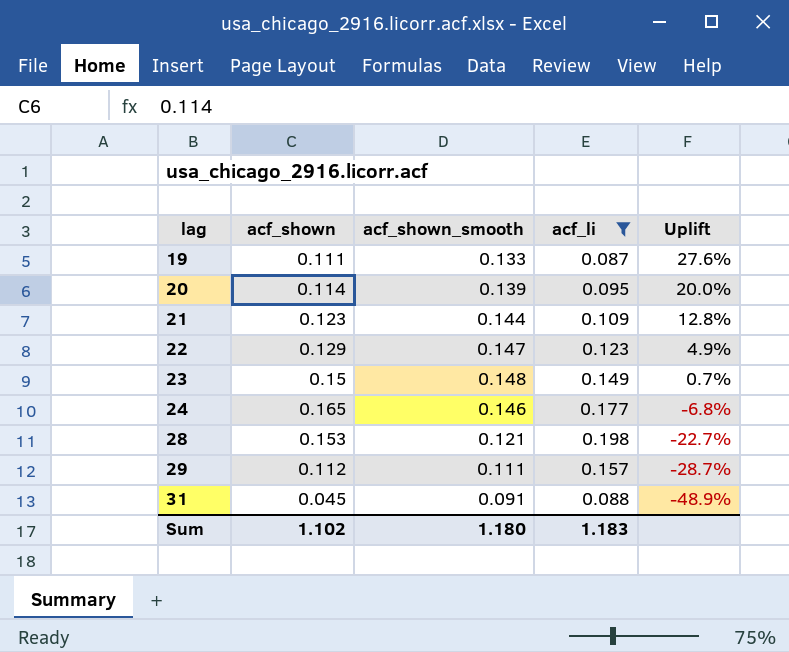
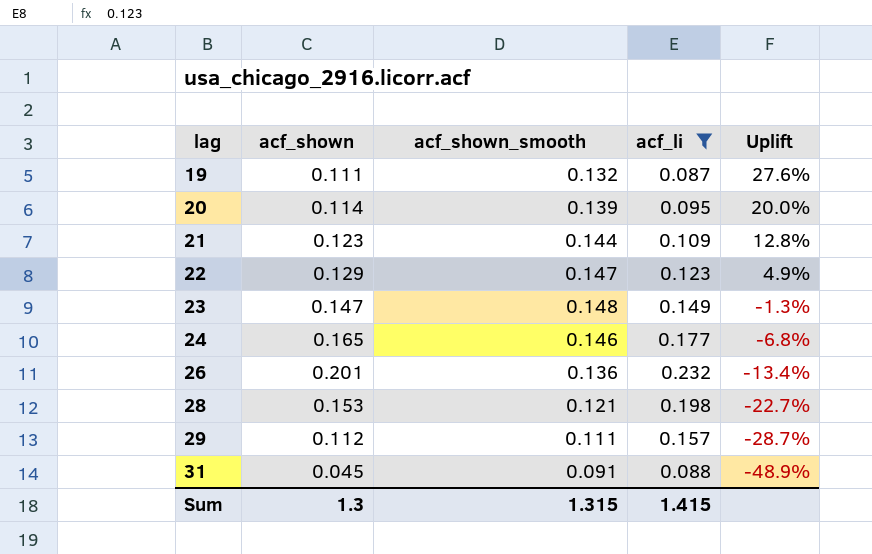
19 | acf_shown_smooth: 0.133 -> 0.132
23 | acf_shown: 0.15 -> 0.147
23 | Uplift: 0.7% -> -1.3%
row 26: none -> 0.201 | 0.136 | 0.232 | -13.4%
Sum | acf_shown: 1.102 -> 1.3
Sum | acf_shown_smooth: 1.180 -> 1.315
Sum | acf_li: 1.183 -> 1.415

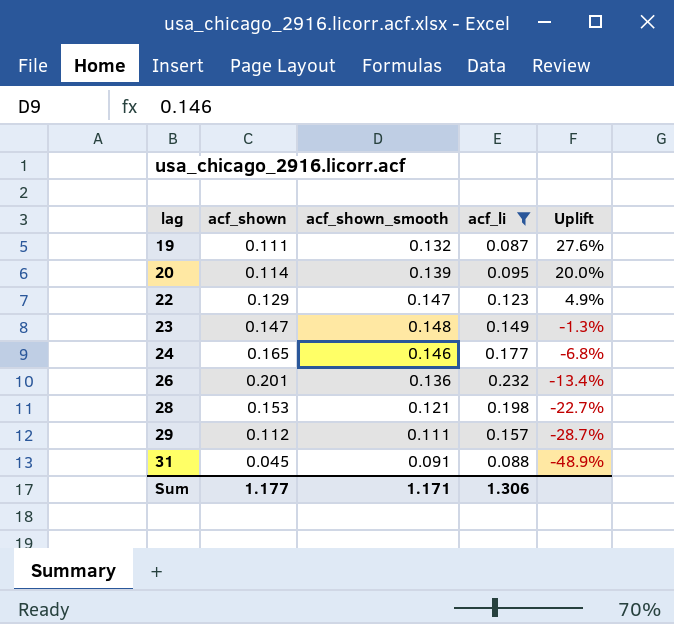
row 21: 0.123 | 0.144 | 0.109 | 12.8% -> none
Sum | acf_shown: 1.3 -> 1.177
Sum | acf_shown_smooth: 1.315 -> 1.171
Sum | acf_li: 1.415 -> 1.306

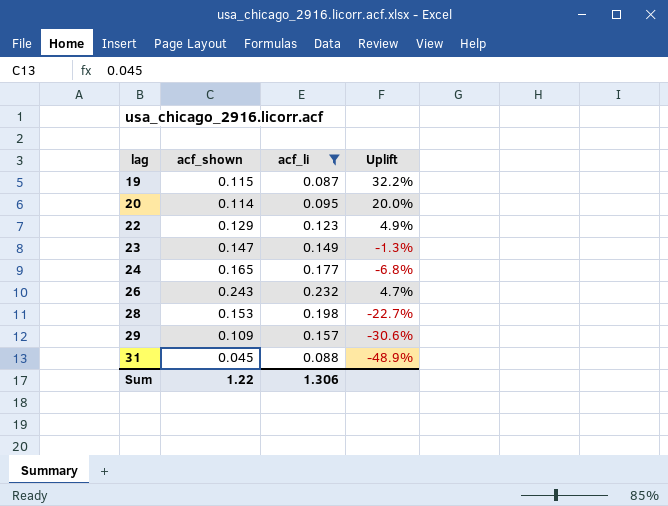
column acf_shown_smooth | position: 3 -> none
19 | acf_shown: 0.111 -> 0.115
19 | Uplift: 27.6% -> 32.2%
26 | acf_shown: 0.201 -> 0.243
26 | Uplift: -13.4% -> 4.7%
29 | acf_shown: 0.112 -> 0.109
29 | Uplift: -28.7% -> -30.6%
Sum | acf_shown: 1.177 -> 1.22

